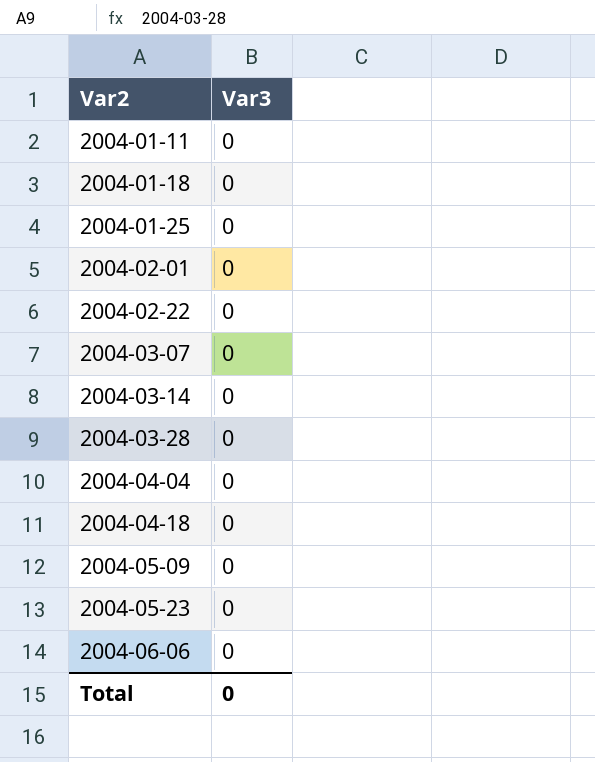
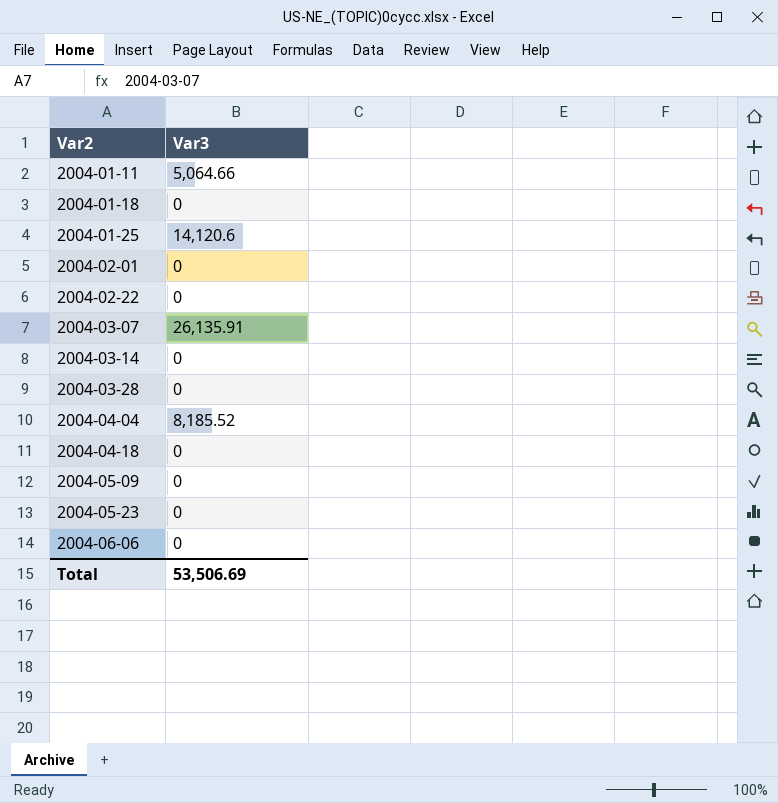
2004-01-11 | Var3: 0 -> 5,064.66
2004-01-25 | Var3: 0 -> 14,120.6
2004-03-07 | Var3: 0 -> 26,135.91
2004-04-04 | Var3: 0 -> 8,185.52
Total | Var3: 0 -> 53,506.69

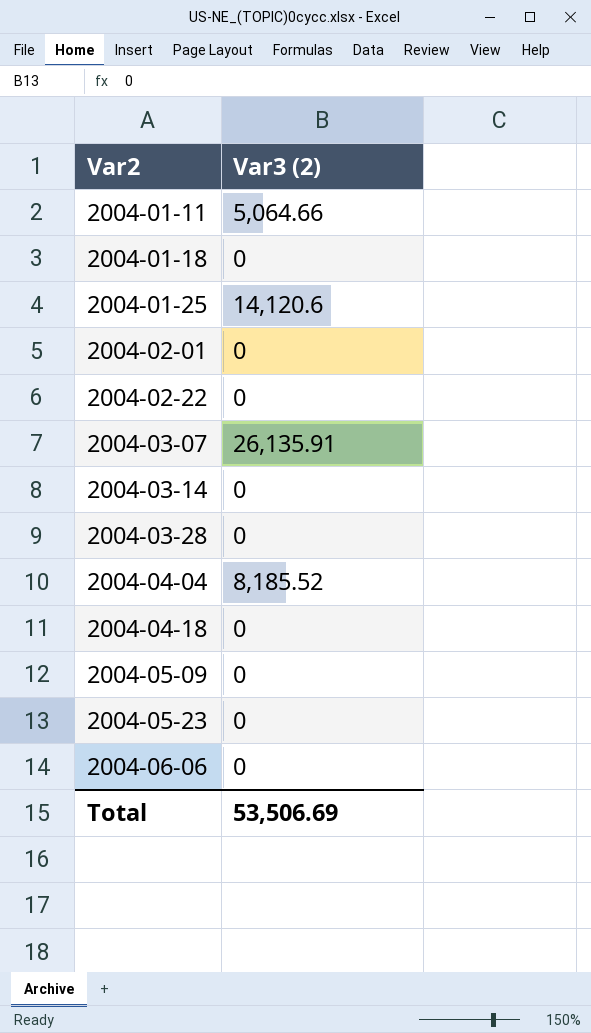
column name: Var3 -> Var3 (2)

